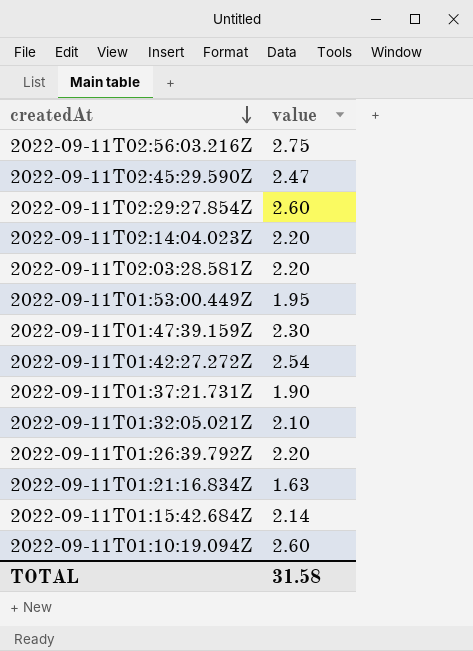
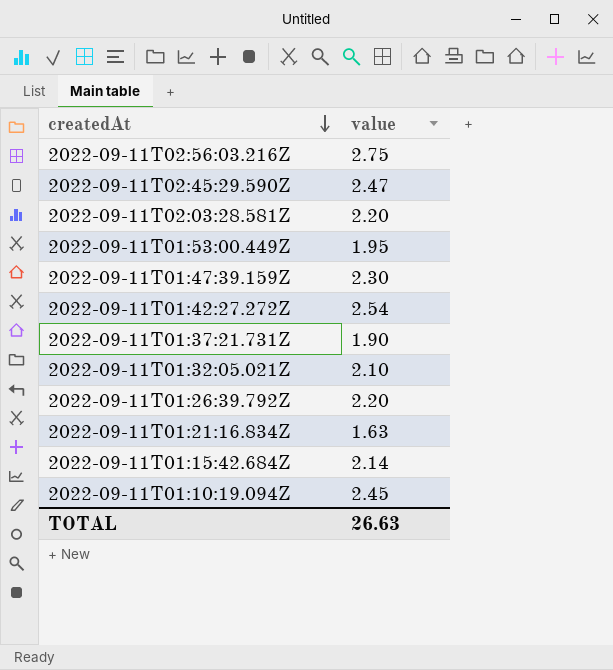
row 2022-09-11T02:29:27.854Z: 2.60 -> none
row 2022-09-11T02:14:04.023Z: 2.20 -> none
2022-09-11T01:10:19.094Z | value: 2.60 -> 2.45
TOTAL | value: 31.58 -> 26.63

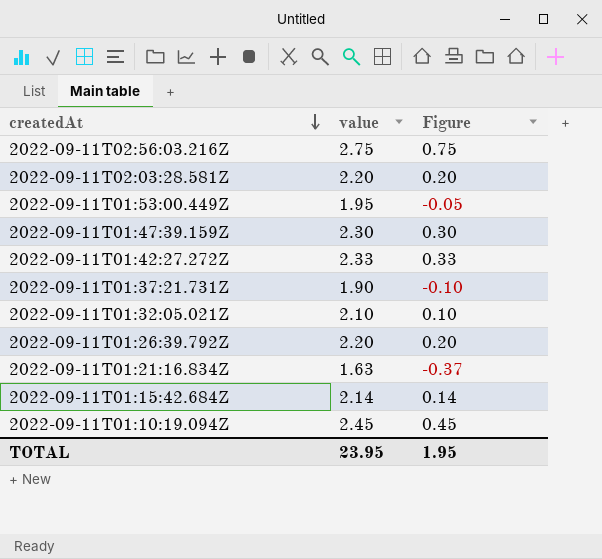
column Figure | formula: none -> [value] - 2
row 2022-09-11T02:45:29.590Z: 2.47 -> none
2022-09-11T01:42:27.272Z | value: 2.54 -> 2.33
TOTAL | value: 26.63 -> 23.95

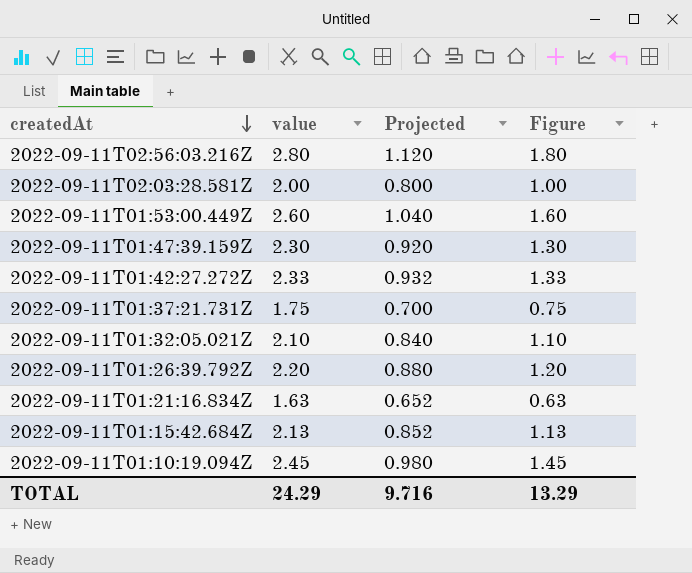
column Projected | formula: none -> [value] * 0.4
column Figure | formula: [value] - 2 -> [value] - 1
2022-09-11T02:56:03.216Z | value: 2.75 -> 2.80
2022-09-11T02:03:28.581Z | value: 2.20 -> 2.00
2022-09-11T01:53:00.449Z | value: 1.95 -> 2.60
2022-09-11T01:37:21.731Z | value: 1.90 -> 1.75
2022-09-11T01:15:42.684Z | value: 2.14 -> 2.13
TOTAL | value: 23.95 -> 24.29
TOTAL | Figure: 1.95 -> 13.29

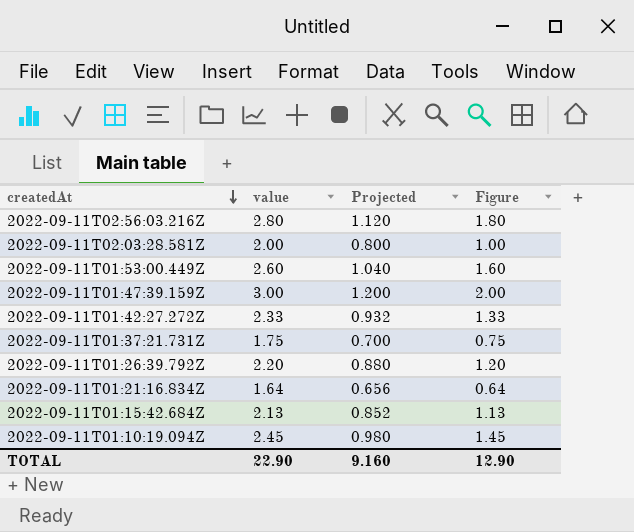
row 2022-09-11T01:32:05.021Z: 2.10 | 0.840 | 1.10 -> none
2022-09-11T01:47:39.159Z | value: 2.30 -> 3.00
2022-09-11T01:47:39.159Z | Projected: 0.920 -> 1.200
2022-09-11T01:47:39.159Z | Figure: 1.30 -> 2.00
2022-09-11T01:21:16.834Z | value: 1.63 -> 1.64
2022-09-11T01:21:16.834Z | Projected: 0.652 -> 0.656
2022-09-11T01:21:16.834Z | Figure: 0.63 -> 0.64
TOTAL | value: 24.29 -> 22.90
TOTAL | Projected: 9.716 -> 9.160
TOTAL | Figure: 13.29 -> 12.90

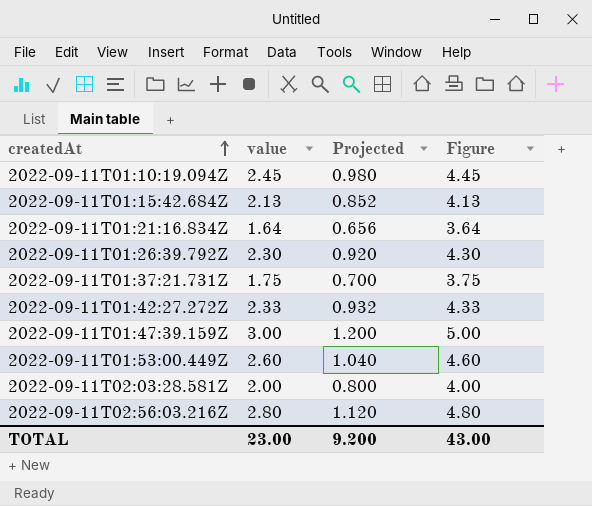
row order: createdAt descending -> createdAt ascending
column Figure | formula: [value] - 1 -> [value] + 2
2022-09-11T01:26:39.792Z | value: 2.20 -> 2.30
2022-09-11T01:26:39.792Z | Projected: 0.880 -> 0.920
TOTAL | value: 22.90 -> 23.00
TOTAL | Projected: 9.160 -> 9.200
TOTAL | Figure: 12.90 -> 43.00

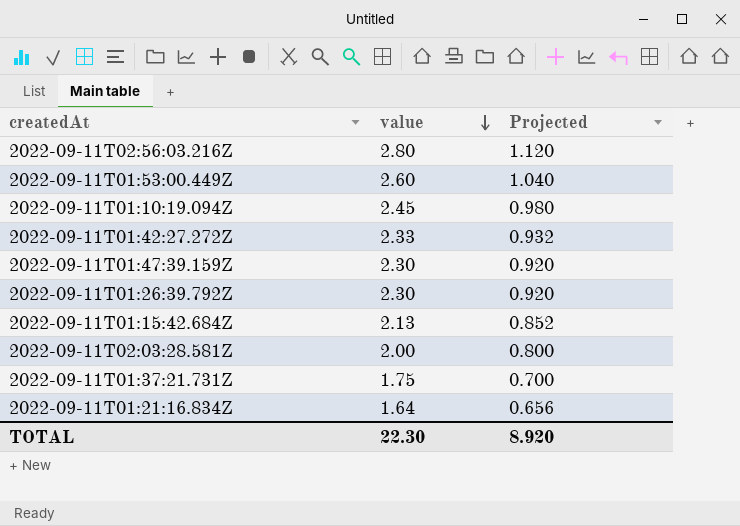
row order: createdAt ascending -> value descending
column Figure | formula: [value] + 2 -> none
2022-09-11T01:47:39.159Z | value: 3.00 -> 2.30
2022-09-11T01:47:39.159Z | Projected: 1.200 -> 0.920
TOTAL | value: 23.00 -> 22.30
TOTAL | Projected: 9.200 -> 8.920

